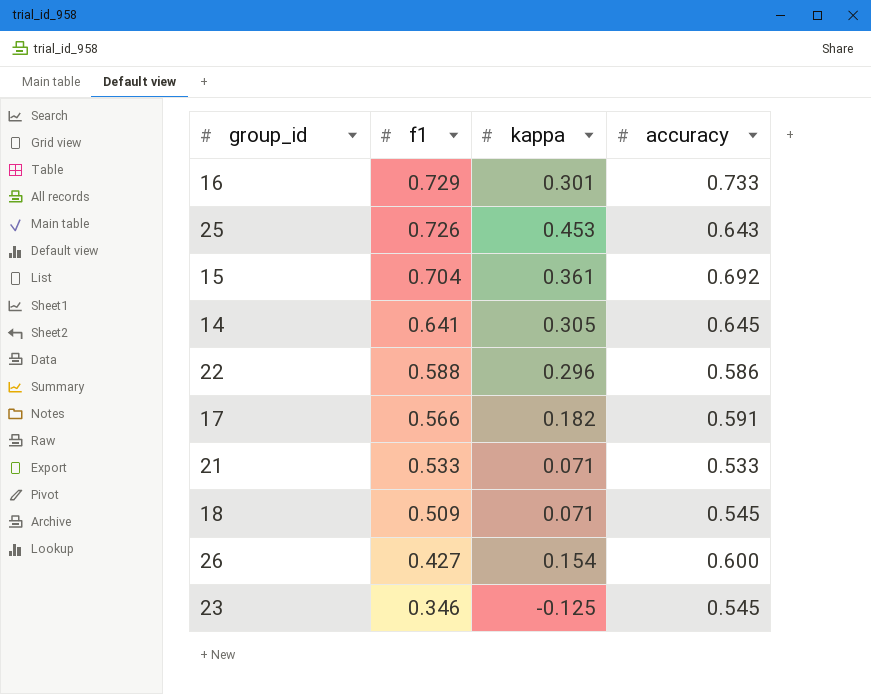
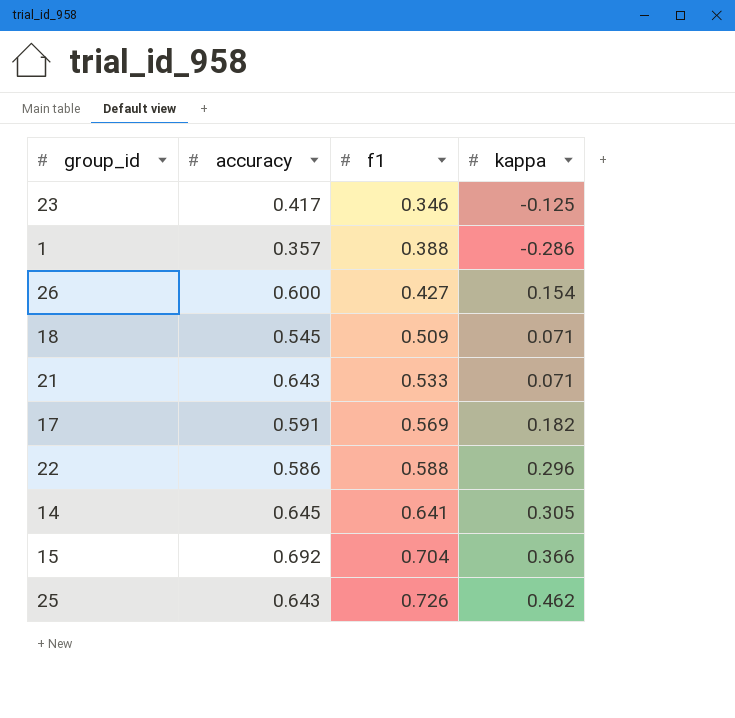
row order: f1 descending -> f1 ascending
column accuracy | position: 4 -> 2
row 16: 0.729 | 0.301 | 0.733 -> none
23 | accuracy: 0.545 -> 0.417
row 1: none -> 0.357 | 0.388 | -0.286
21 | accuracy: 0.533 -> 0.643
17 | f1: 0.566 -> 0.569
15 | kappa: 0.361 -> 0.366
25 | kappa: 0.453 -> 0.462

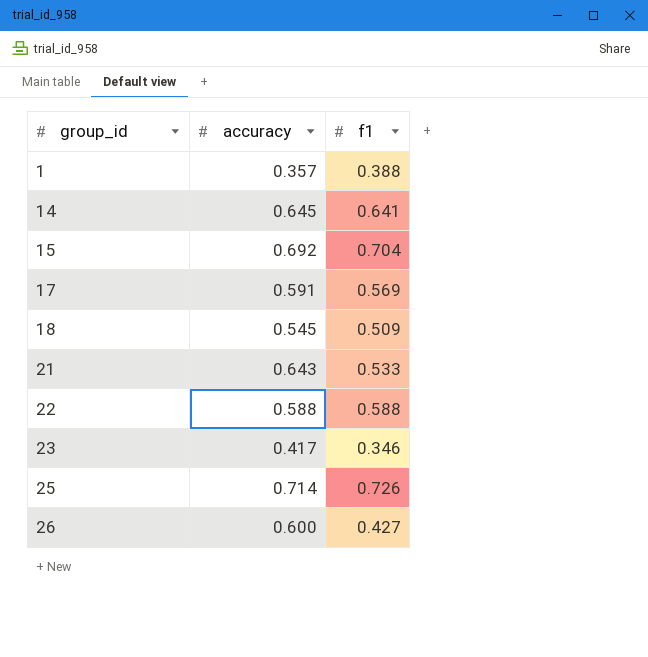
row order: f1 ascending -> group_id ascending
column kappa | position: 4 -> none
22 | accuracy: 0.586 -> 0.588
25 | accuracy: 0.643 -> 0.714

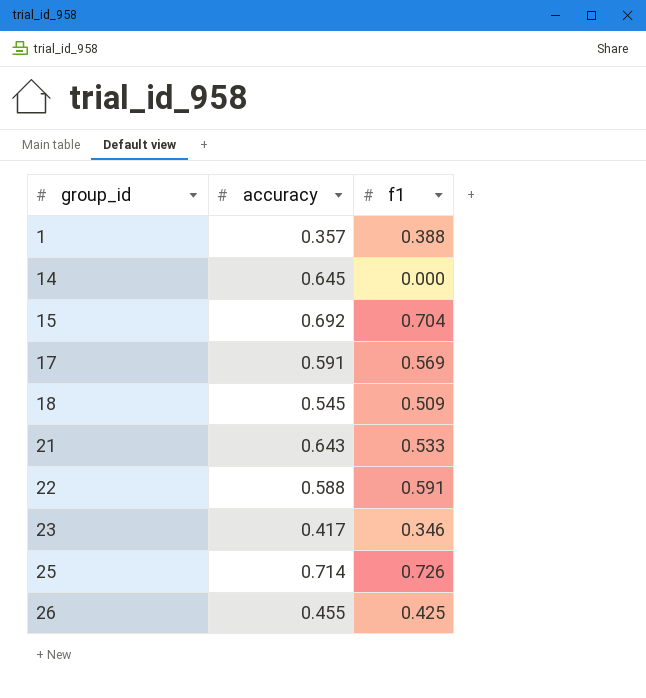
14 | f1: 0.641 -> 0.000
22 | f1: 0.588 -> 0.591
26 | accuracy: 0.600 -> 0.455
26 | f1: 0.427 -> 0.425

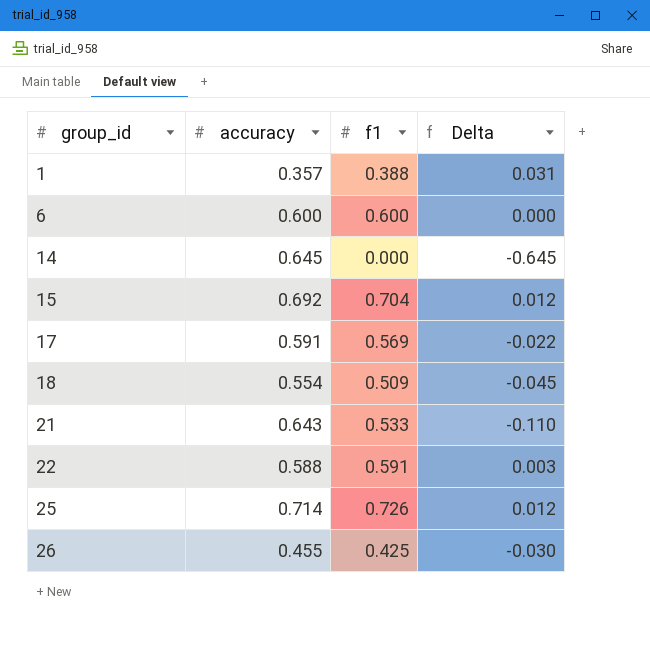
column Delta | formula: none -> [f1] - [accuracy]
row 23: 0.417 | 0.346 -> none
row 6: none -> 0.600 | 0.600 | 0.000
18 | accuracy: 0.545 -> 0.554

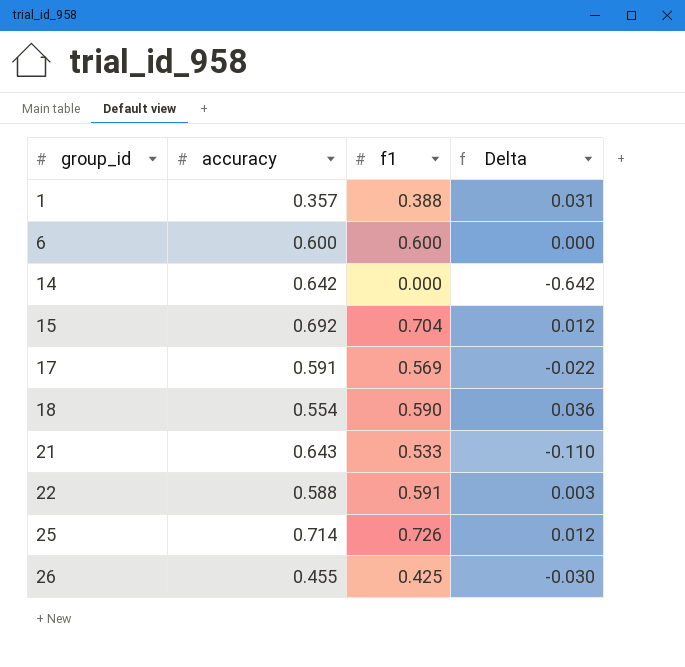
14 | accuracy: 0.645 -> 0.642
14 | Delta: -0.645 -> -0.642
18 | f1: 0.509 -> 0.590
18 | Delta: -0.045 -> 0.036

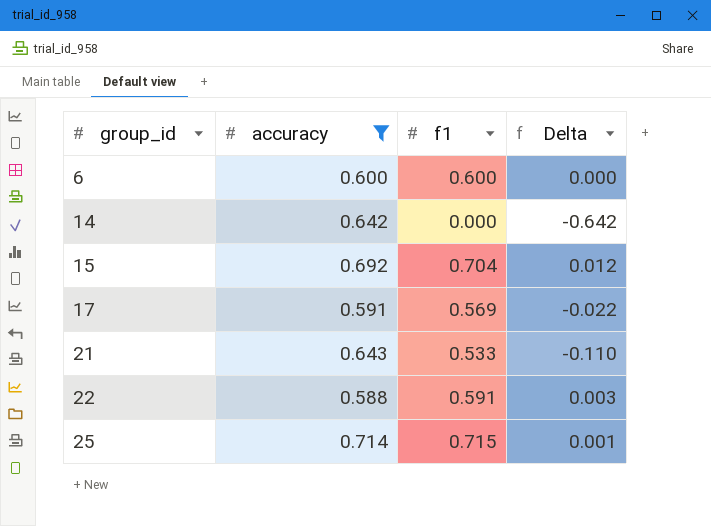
filter: none -> accuracy >= 0.588
25 | f1: 0.726 -> 0.715
25 | Delta: 0.012 -> 0.001

